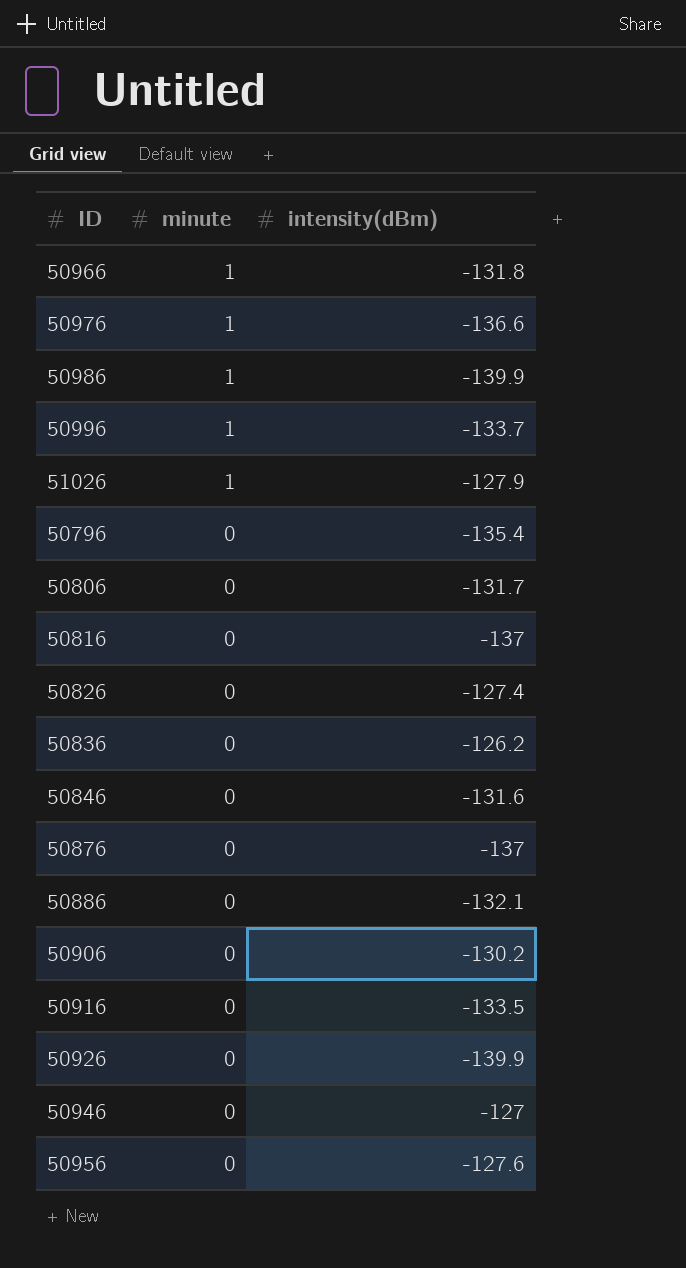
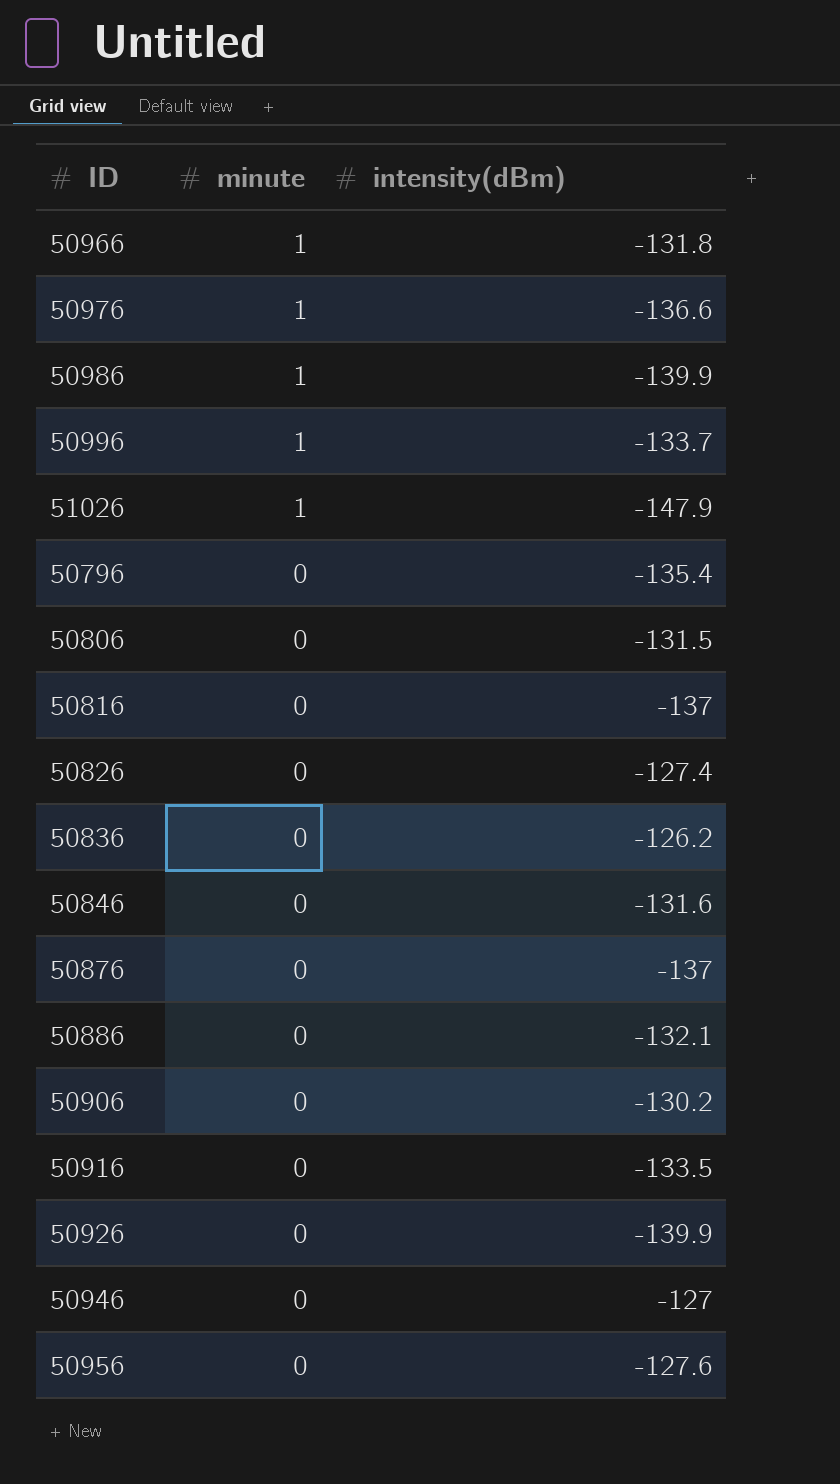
51026 | intensity(dBm): -127.9 -> -147.9
50806 | intensity(dBm): -131.7 -> -131.5

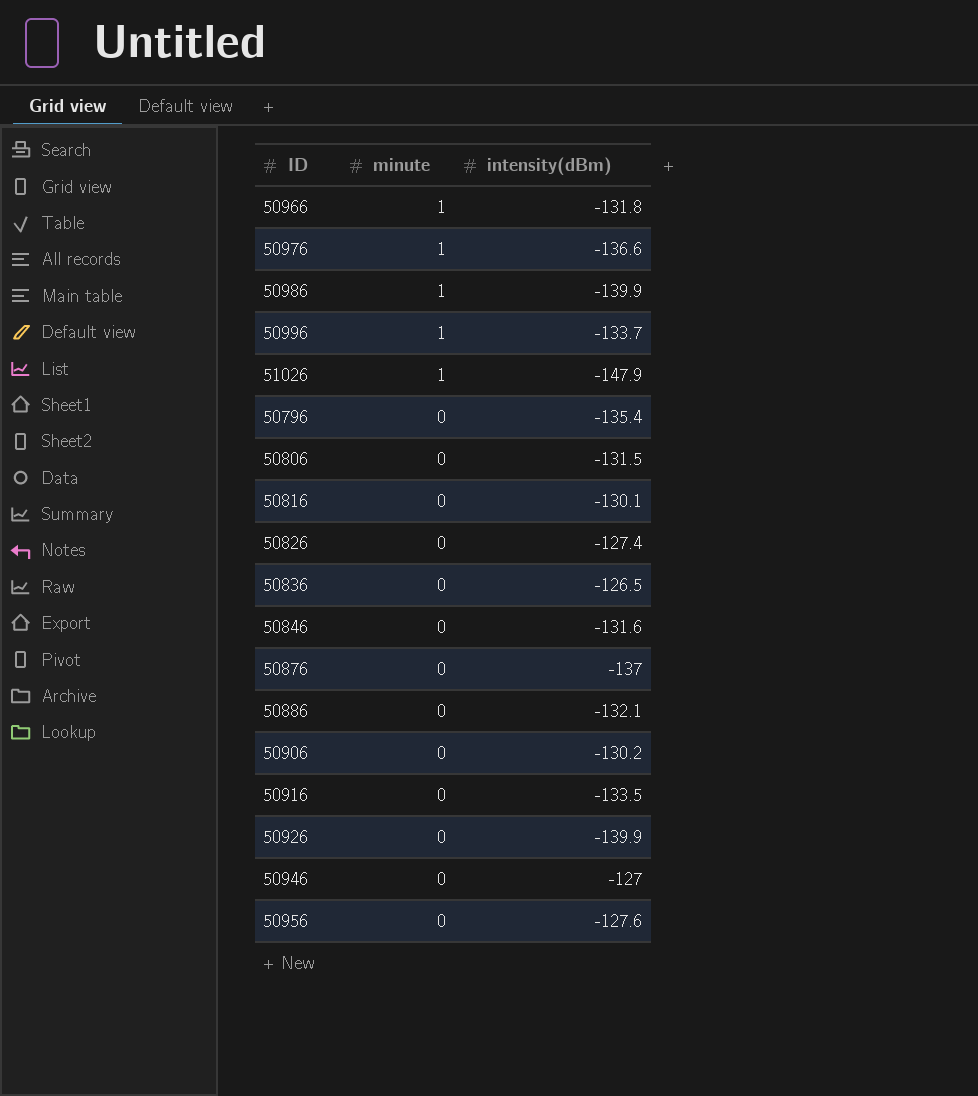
50816 | intensity(dBm): -137 -> -130.1
50836 | intensity(dBm): -126.2 -> -126.5

